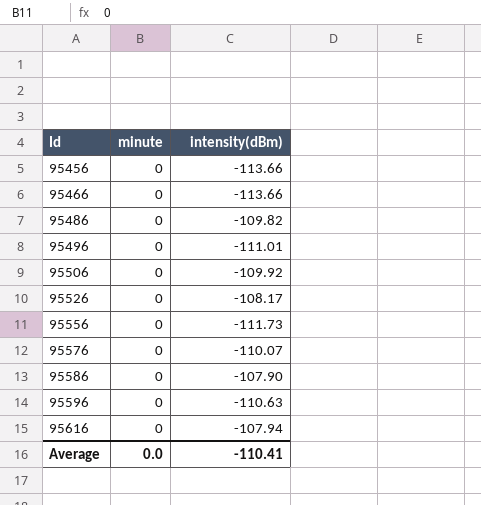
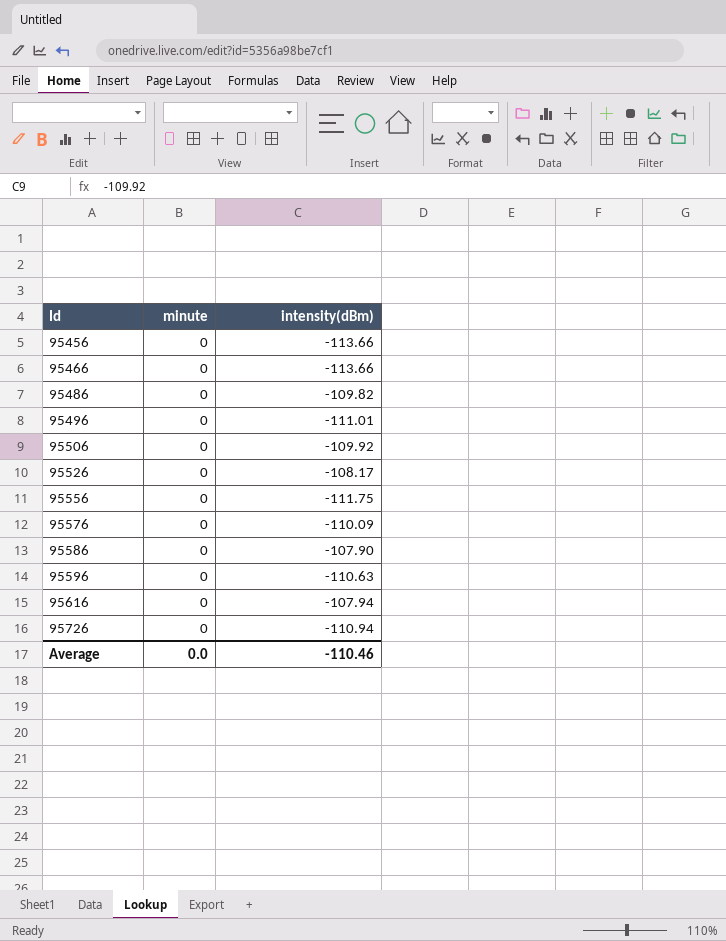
95556 | intensity(dBm): -111.73 -> -111.75
95576 | intensity(dBm): -110.07 -> -110.09
row 95726: none -> 0 | -110.94
Average | intensity(dBm): -110.41 -> -110.46

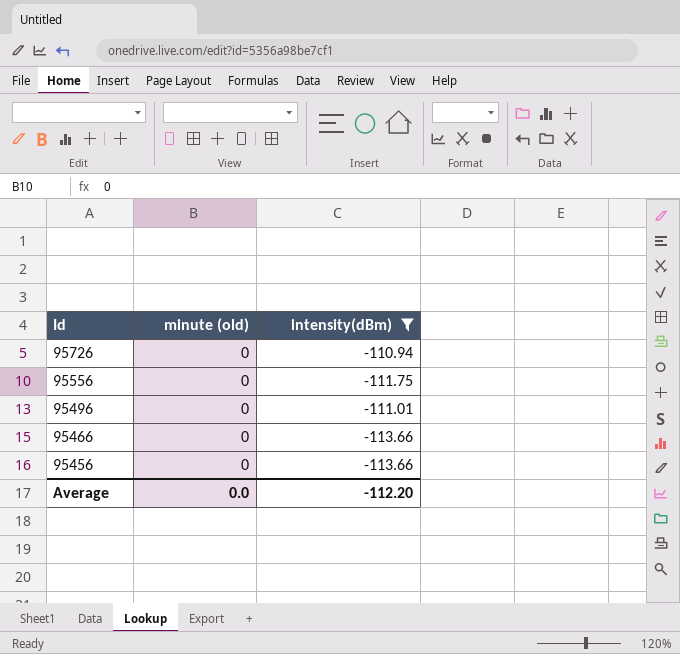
filter: none -> intensity(dBm) <= -110.94
row order: Id ascending -> Id descending
column name: minute -> minute (old)
Average | intensity(dBm): -110.46 -> -112.20

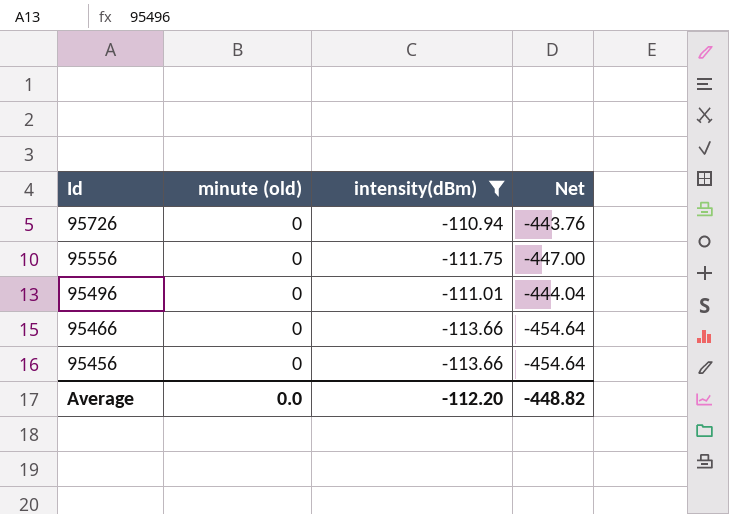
column Net | formula: none -> [intensity(dBm)] * 4

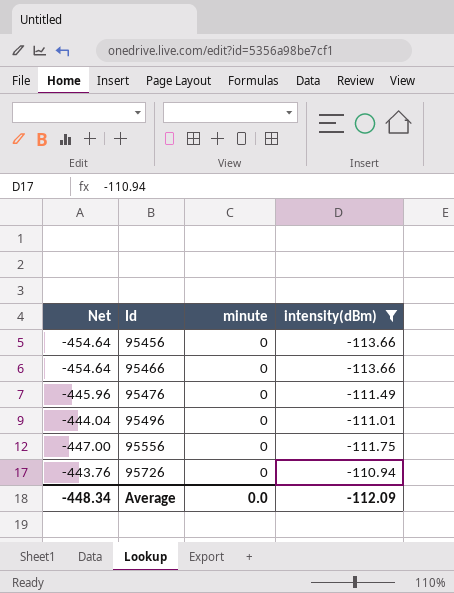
row order: Id descending -> Id ascending
column Net | position: 4 -> 1
column name: minute (old) -> minute
row 95476: none -> -445.96 | 0 | -111.49
Average | Net: -448.82 -> -448.34
Average | intensity(dBm): -112.20 -> -112.09

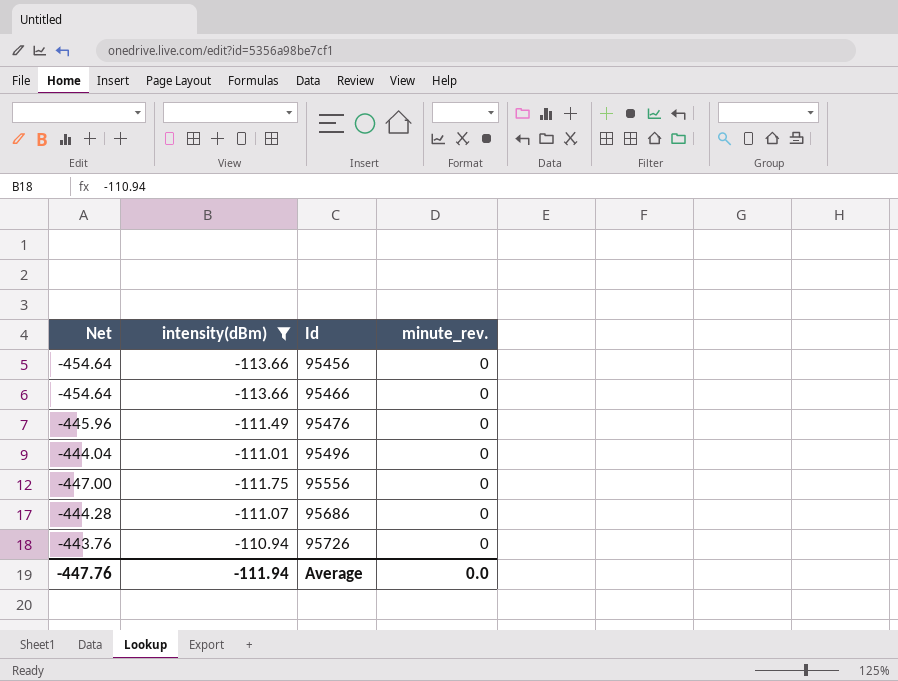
column intensity(dBm) | position: 4 -> 2
column name: minute -> minute_rev.
row 95686: none -> -444.28 | -111.07 | 0
Average | Net: -448.34 -> -447.76
Average | intensity(dBm): -112.09 -> -111.94

